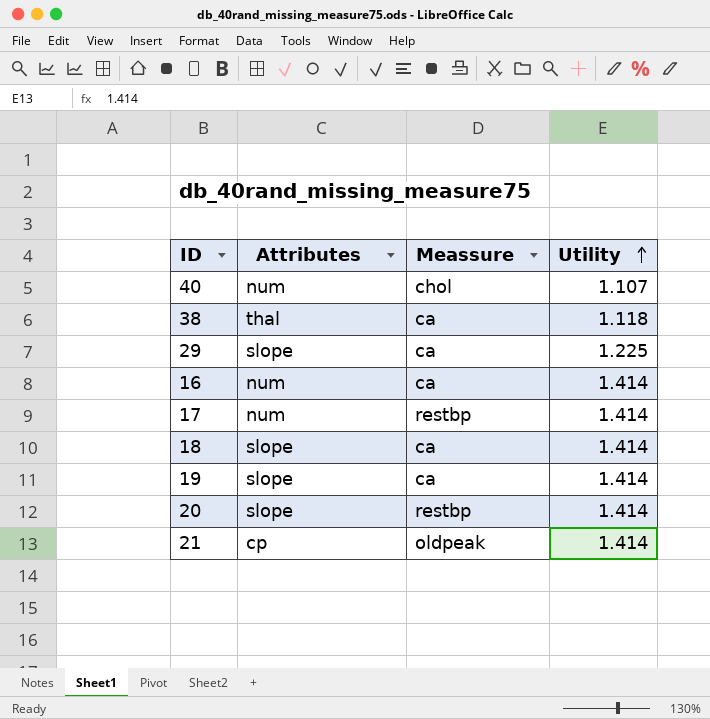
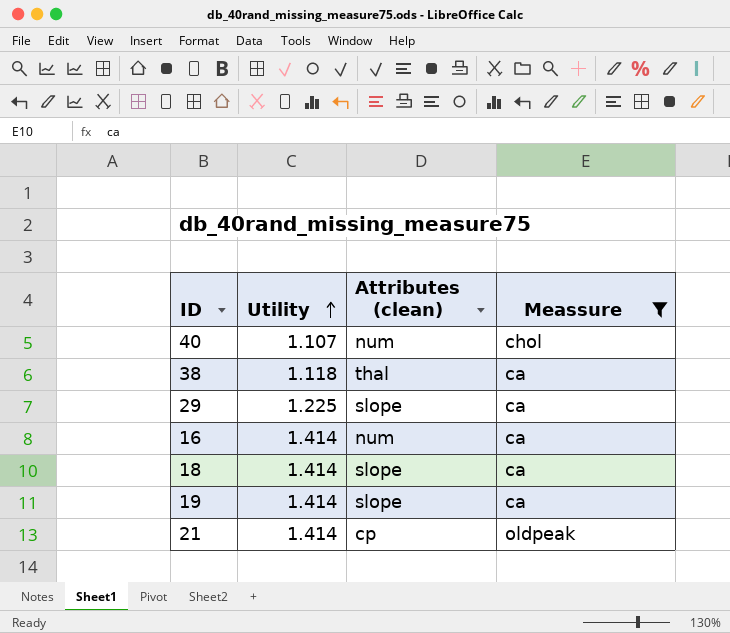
filter: none -> Meassure != restbp
column Utility | position: 4 -> 2
column name: Attributes -> Attributes (clean)

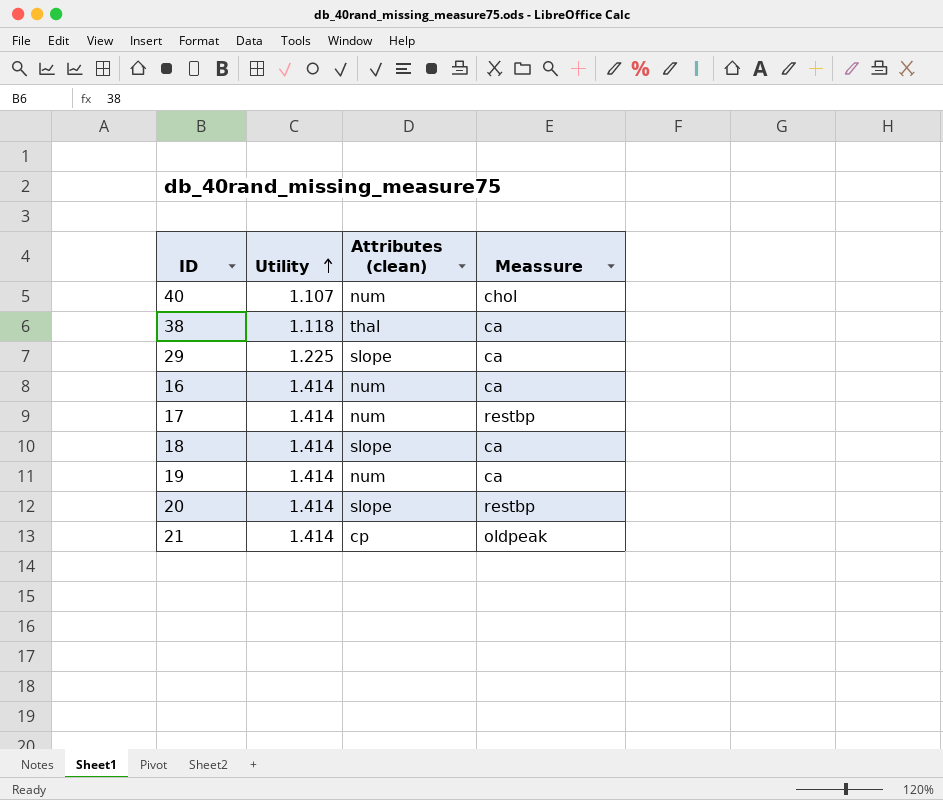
filter: Meassure != restbp -> none
19 | Attributes (clean): slope -> num

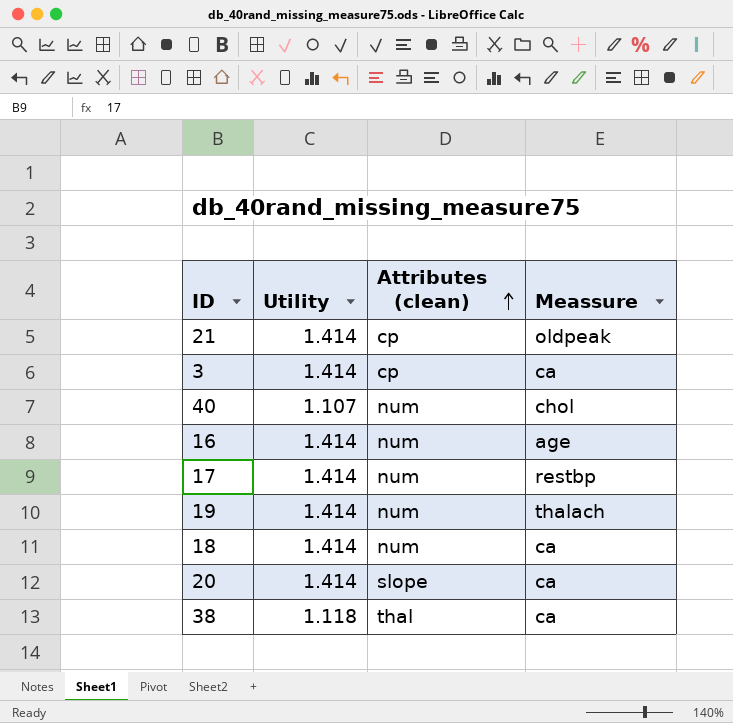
row order: Utility ascending -> Attributes (clean) ascending
row 29: 1.225 | slope | ca -> none
row 3: none -> 1.414 | cp | ca
16 | Meassure: ca -> age
19 | Meassure: ca -> thalach
18 | Attributes (clean): slope -> num
20 | Meassure: restbp -> ca

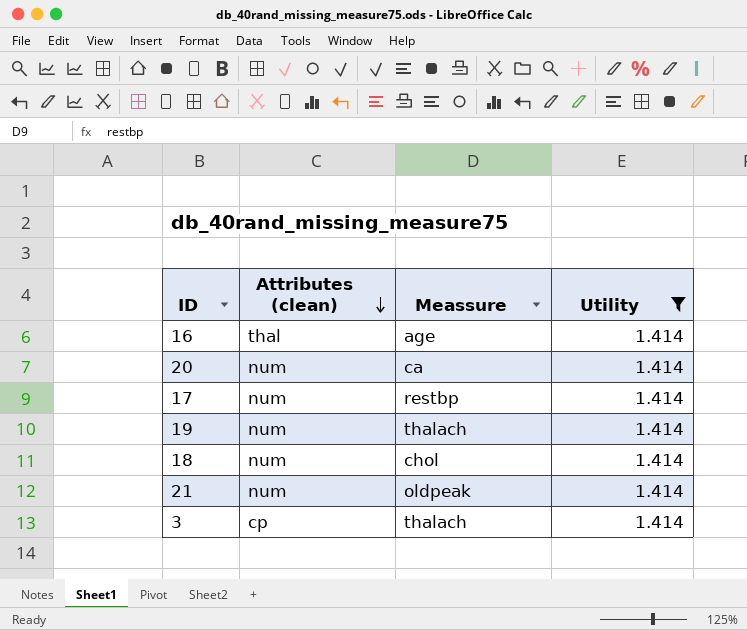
filter: none -> Utility = 1.414
row order: Attributes (clean) ascending -> Attributes (clean) descending
column Utility | position: 2 -> 4
16 | Attributes (clean): num -> thal
20 | Attributes (clean): slope -> num
18 | Meassure: ca -> chol
21 | Attributes (clean): cp -> num
3 | Meassure: ca -> thalach

